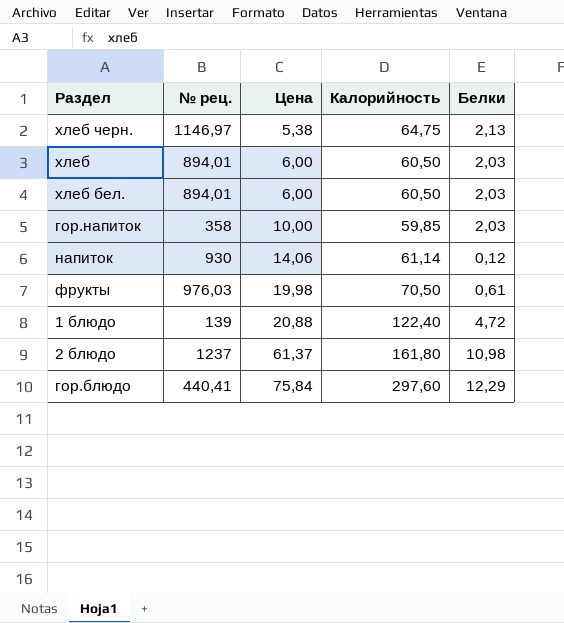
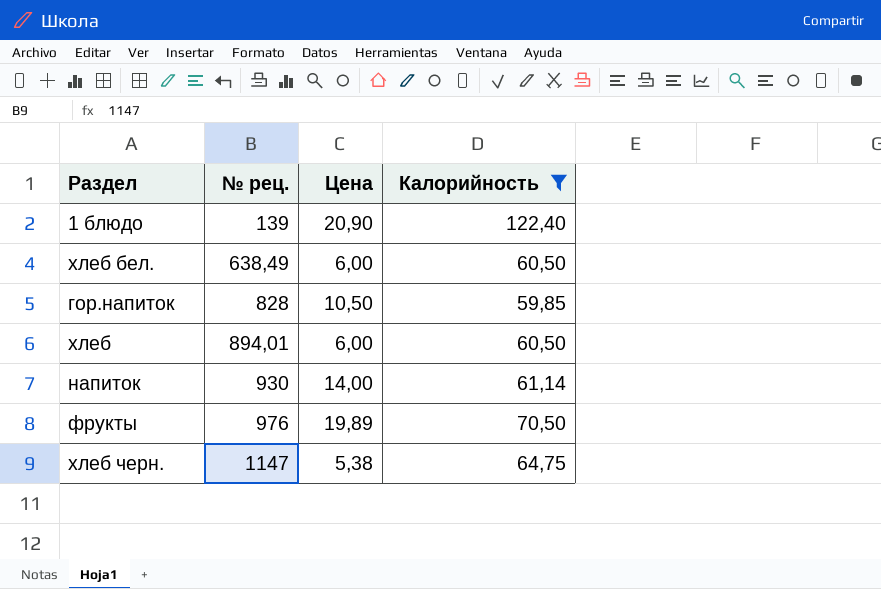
filter: none -> Калорийность <= 122,40
row order: Цена ascending -> № рец. ascending
column Белки | position: 5 -> none
1 блюдо | Цена: 20,88 -> 20,90
хлеб бел. | № рец.: 894,01 -> 638,49
гор.напиток | № рец.: 358 -> 828
гор.напиток | Цена: 10,00 -> 10,50
напиток | Цена: 14,06 -> 14,00
фрукты | № рец.: 976,03 -> 976
фрукты | Цена: 19,98 -> 19,89
хлеб черн. | № рец.: 1146,97 -> 1147

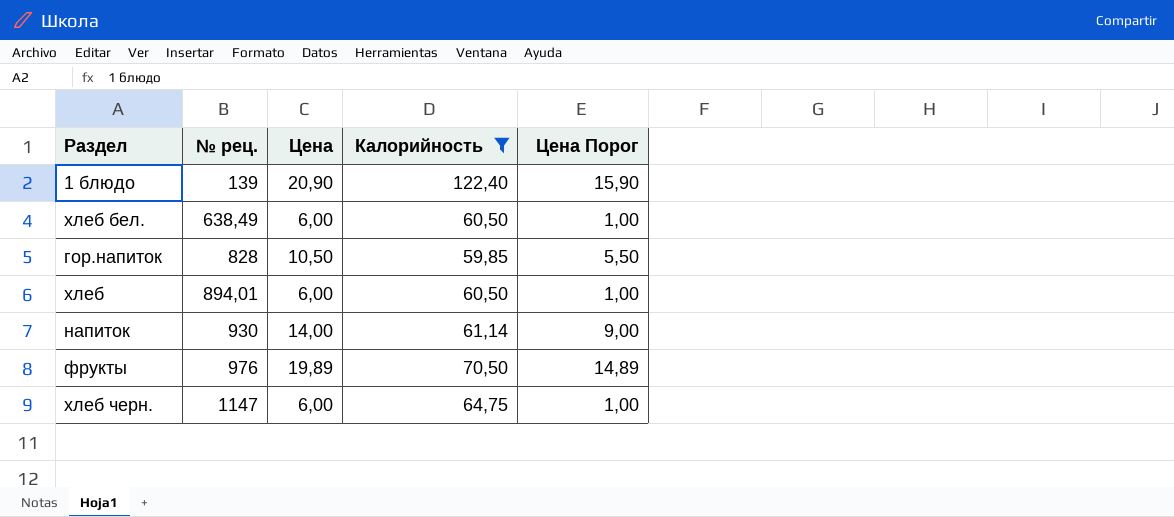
column Цена Порог | formula: none -> [Цена] - 5
хлеб черн. | Цена: 5,38 -> 6,00

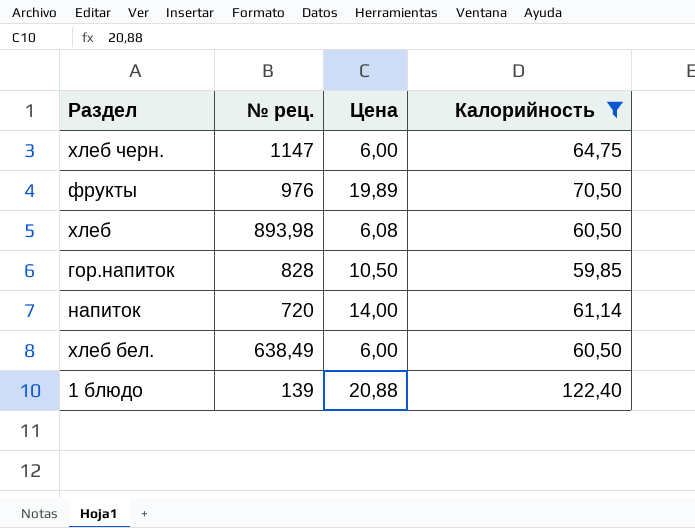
row order: № рец. ascending -> № рец. descending
column Цена Порог | formula: [Цена] - 5 -> none
хлеб | № рец.: 894,01 -> 893,98
хлеб | Цена: 6,00 -> 6,08
напиток | № рец.: 930 -> 720
1 блюдо | Цена: 20,90 -> 20,88

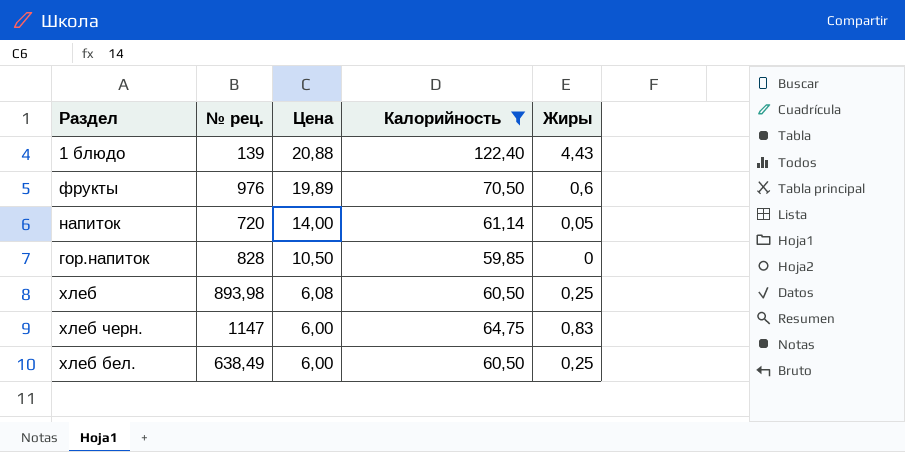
row order: № рец. descending -> Цена descending
column Жиры | position: none -> 5

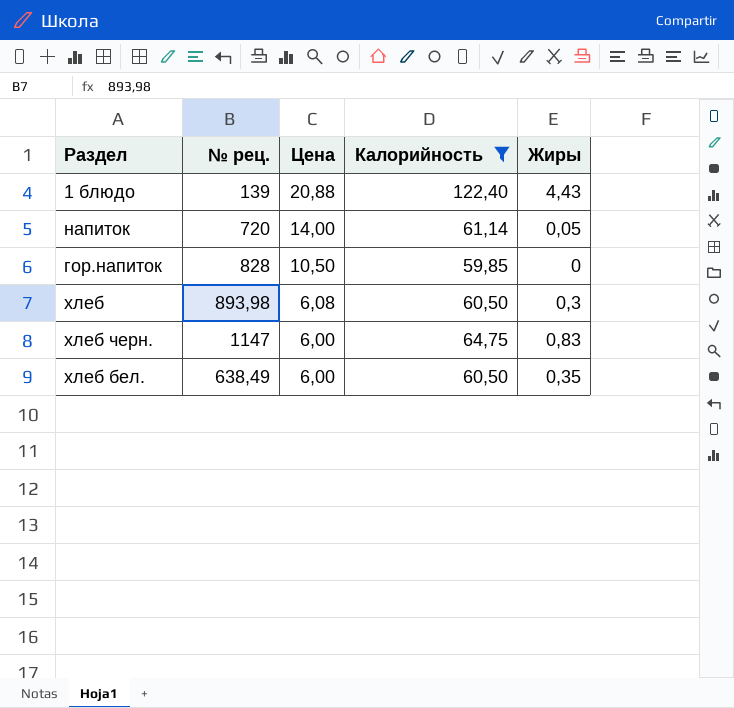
row фрукты: 976 | 19,89 | 70,50 | 0,6 -> none
хлеб | Жиры: 0,25 -> 0,3
хлеб бел. | Жиры: 0,25 -> 0,35

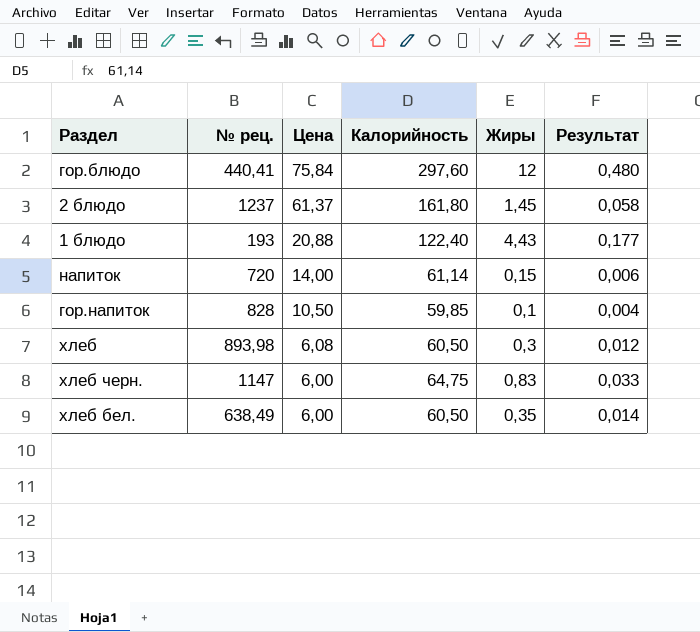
filter: Калорийность <= 122,40 -> none
column Результат | formula: none -> [Жиры] * 0,04
1 блюдо | № рец.: 139 -> 193
напиток | Жиры: 0,05 -> 0,15
гор.напиток | Жиры: 0 -> 0,1

